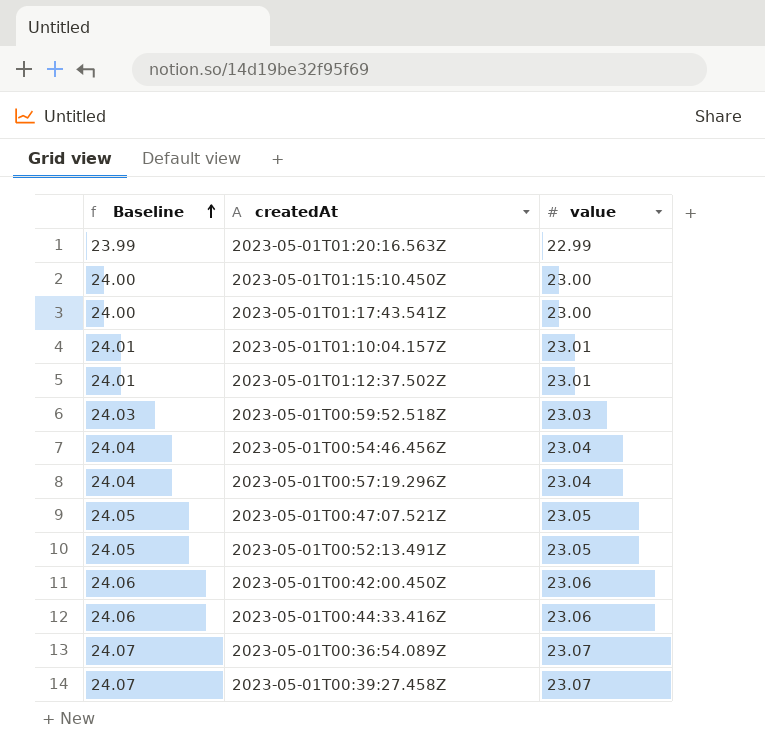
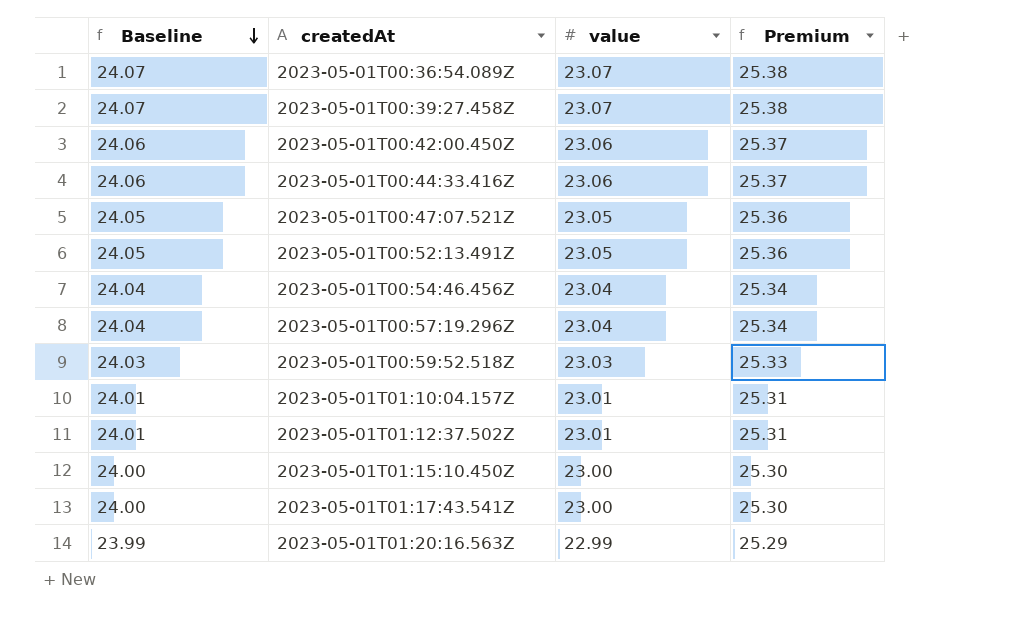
row order: Baseline ascending -> Baseline descending
column Premium | formula: none -> [value] * 1.1

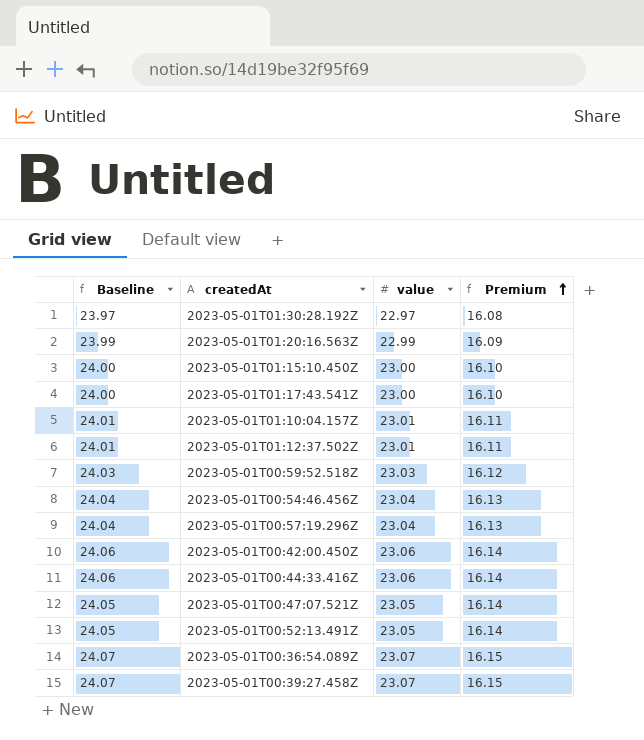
row order: Baseline descending -> Premium ascending
column Premium | formula: [value] * 1.1 -> [value] * 0.7
row 2023-05-01T01:30:28.192Z: none -> 23.97 | 22.97 | 16.08

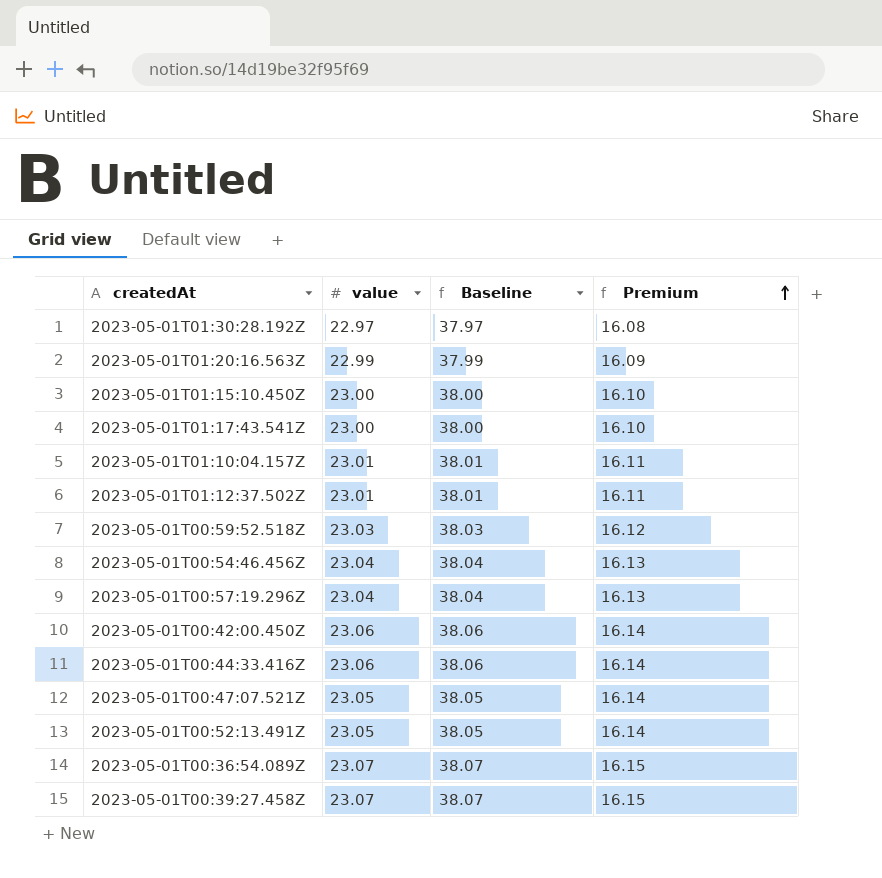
column Baseline | formula: [value] + 1 -> [value] + 15
column Baseline | position: 1 -> 3

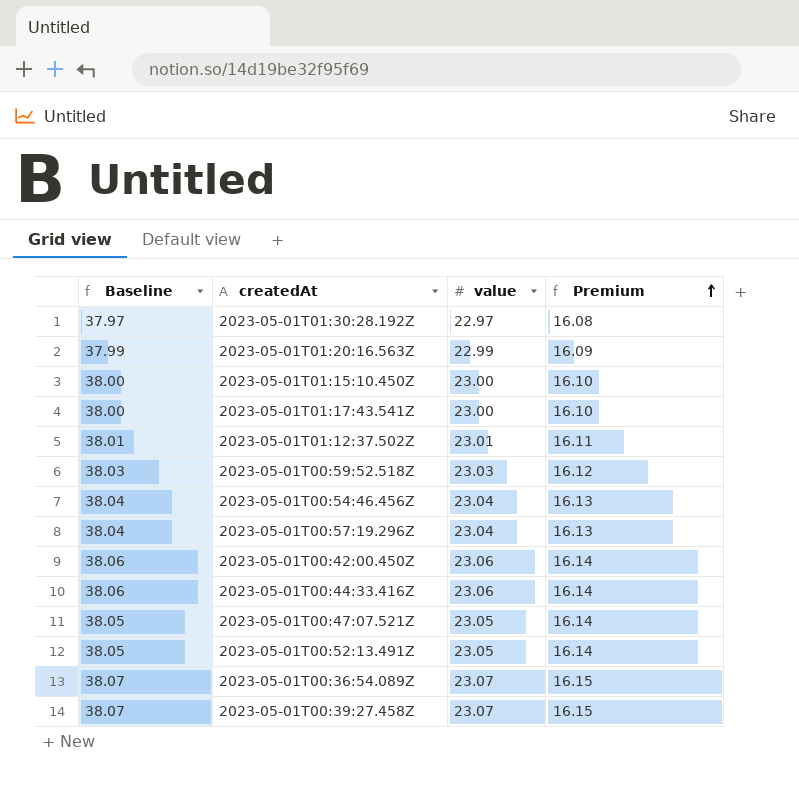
column Baseline | position: 3 -> 1
row 2023-05-01T01:10:04.157Z: 23.01 | 38.01 | 16.11 -> none

